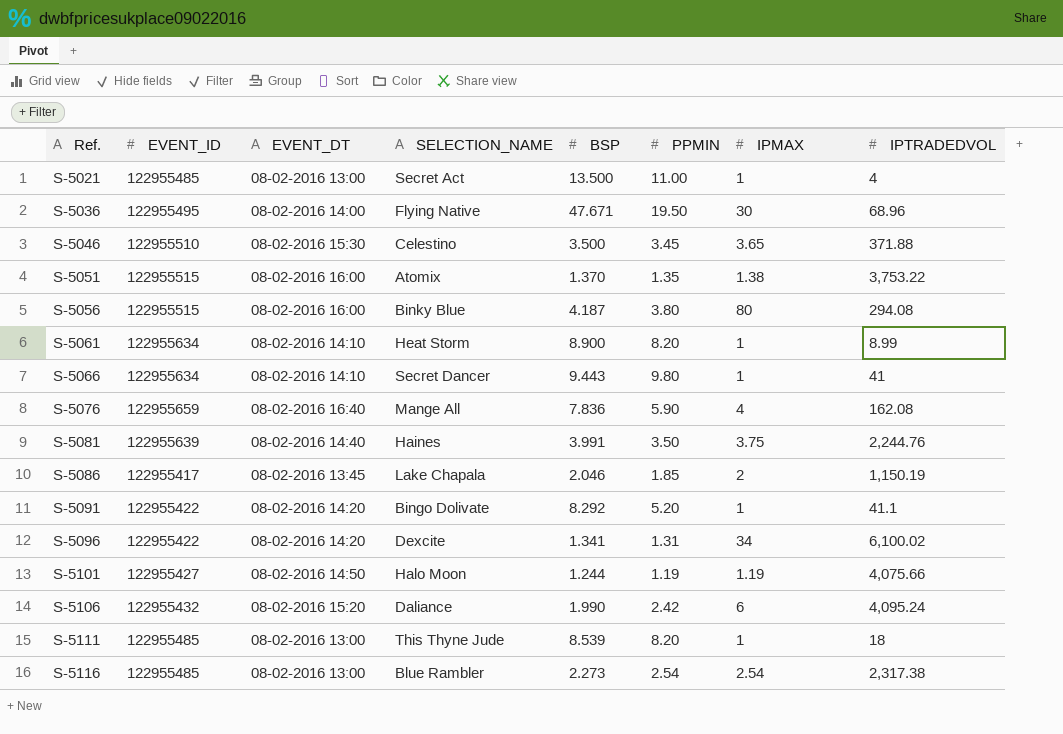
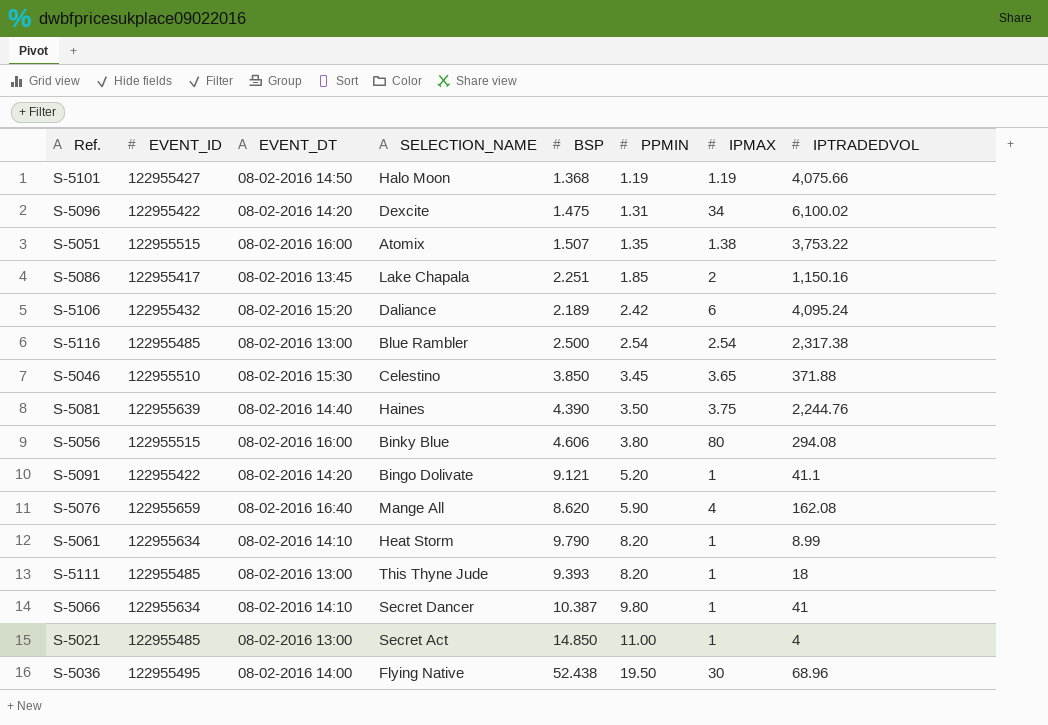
row order: Ref. ascending -> PPMIN ascending
S-5101 | BSP: 1.244 -> 1.368
S-5096 | BSP: 1.341 -> 1.475
S-5051 | BSP: 1.370 -> 1.507
S-5086 | BSP: 2.046 -> 2.251
S-5086 | IPTRADEDVOL: 1,150.19 -> 1,150.16
S-5106 | BSP: 1.990 -> 2.189
S-5116 | BSP: 2.273 -> 2.500
S-5046 | BSP: 3.500 -> 3.850
S-5081 | BSP: 3.991 -> 4.390
S-5056 | BSP: 4.187 -> 4.606
S-5091 | BSP: 8.292 -> 9.121
S-5076 | BSP: 7.836 -> 8.620
S-5061 | BSP: 8.900 -> 9.790
S-5111 | BSP: 8.539 -> 9.393
S-5066 | BSP: 9.443 -> 10.387
S-5021 | BSP: 13.500 -> 14.850
S-5036 | BSP: 47.671 -> 52.438

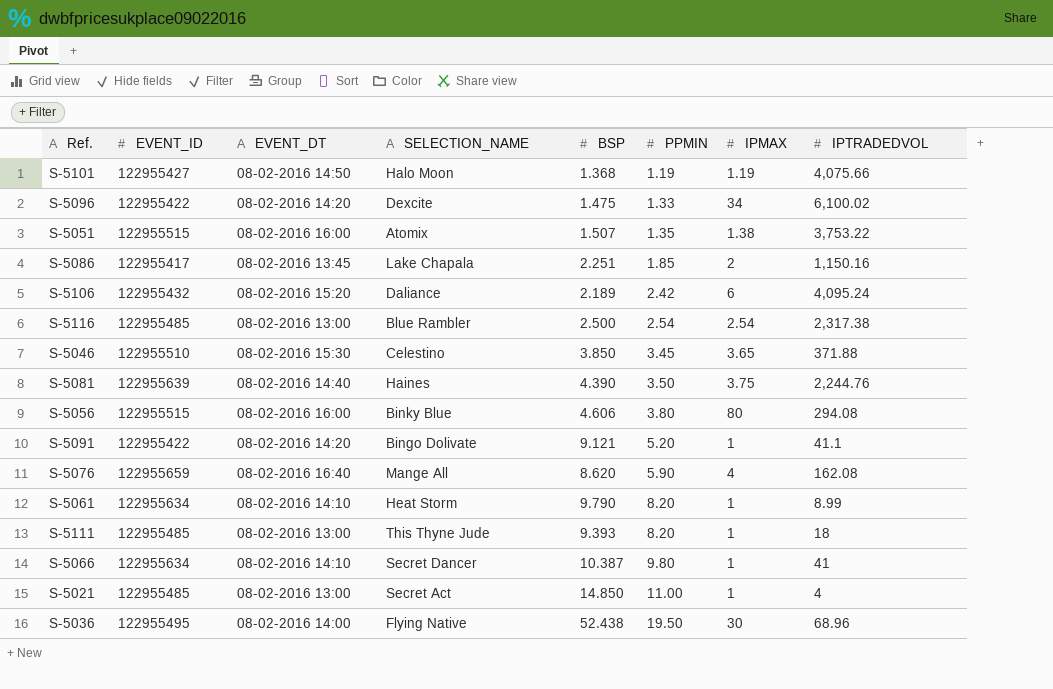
S-5096 | PPMIN: 1.31 -> 1.33

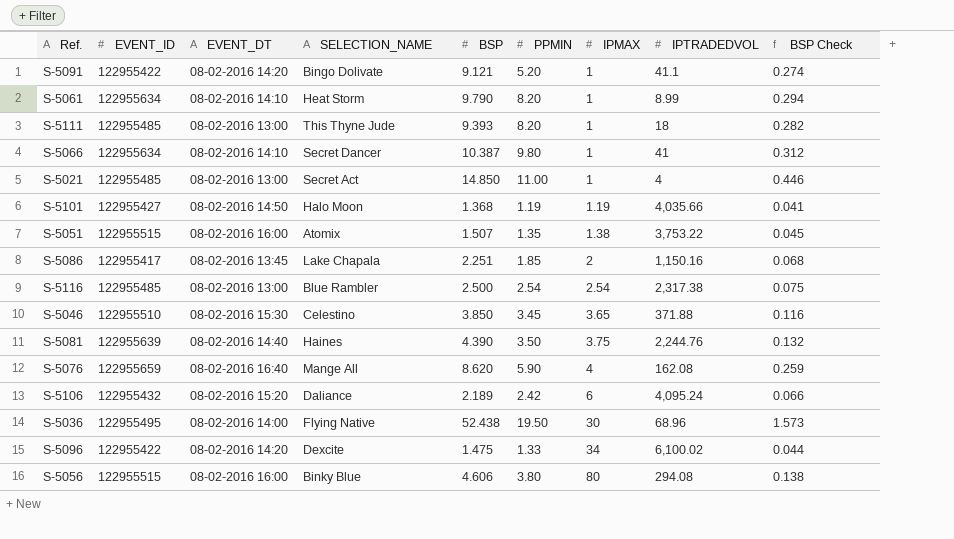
row order: PPMIN ascending -> IPMAX ascending
column BSP Check | formula: none -> [BSP] * 0.03
S-5101 | IPTRADEDVOL: 4,075.66 -> 4,035.66

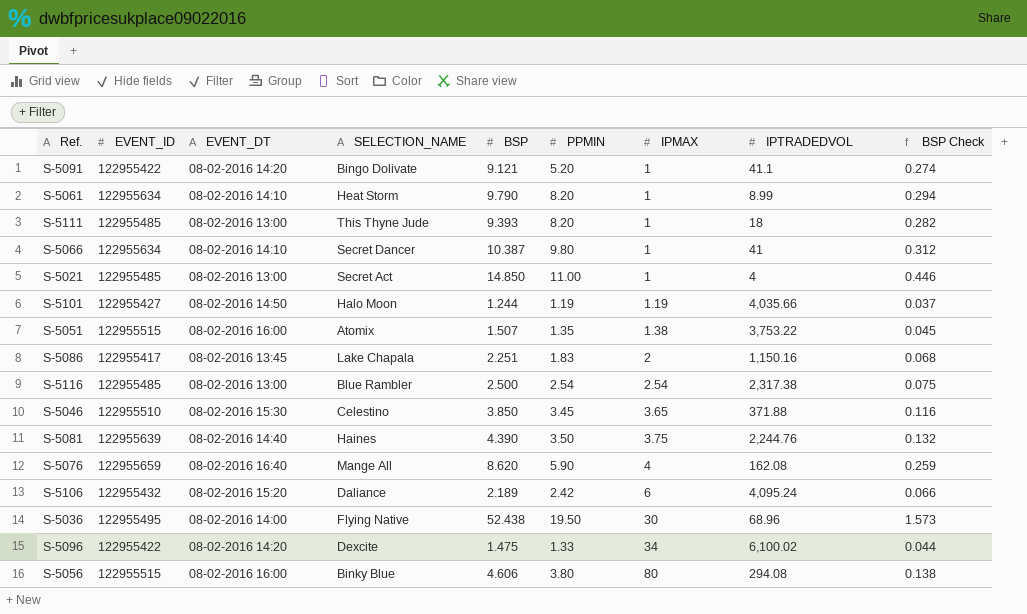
S-5101 | BSP: 1.368 -> 1.244
S-5101 | BSP Check: 0.041 -> 0.037
S-5086 | PPMIN: 1.85 -> 1.83

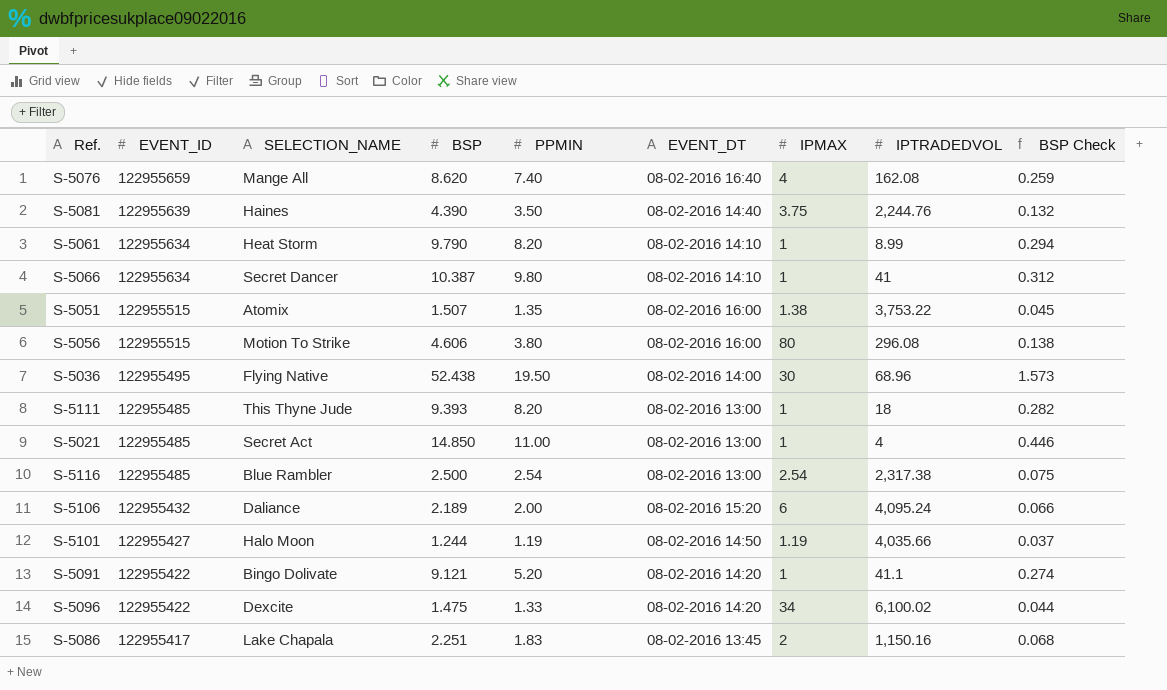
row order: IPMAX ascending -> EVENT_ID descending
column EVENT_DT | position: 3 -> 6
row S-5046: 122955510 | 08-02-2016 15:30 | Celestino | 3.850 | 3.45 | 3.65 | 371.88 | 0.116 -> none
S-5076 | PPMIN: 5.90 -> 7.40
S-5056 | SELECTION_NAME: Binky Blue -> Motion To Strike
S-5056 | IPTRADEDVOL: 294.08 -> 296.08
S-5106 | PPMIN: 2.42 -> 2.00

